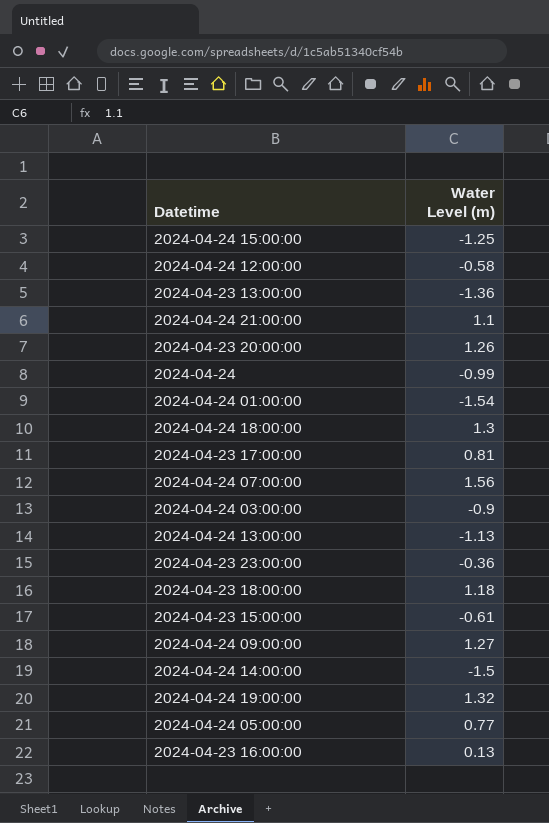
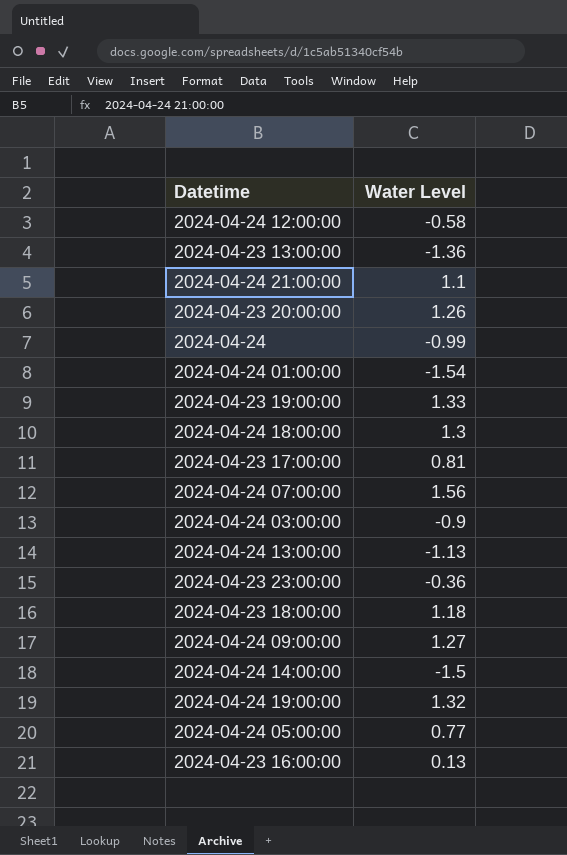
column name: Water Level (m) -> Water Level
row 2024-04-24 15:00:00: -1.25 -> none
row 2024-04-23 15:00:00: -0.61 -> none
row 2024-04-23 19:00:00: none -> 1.33

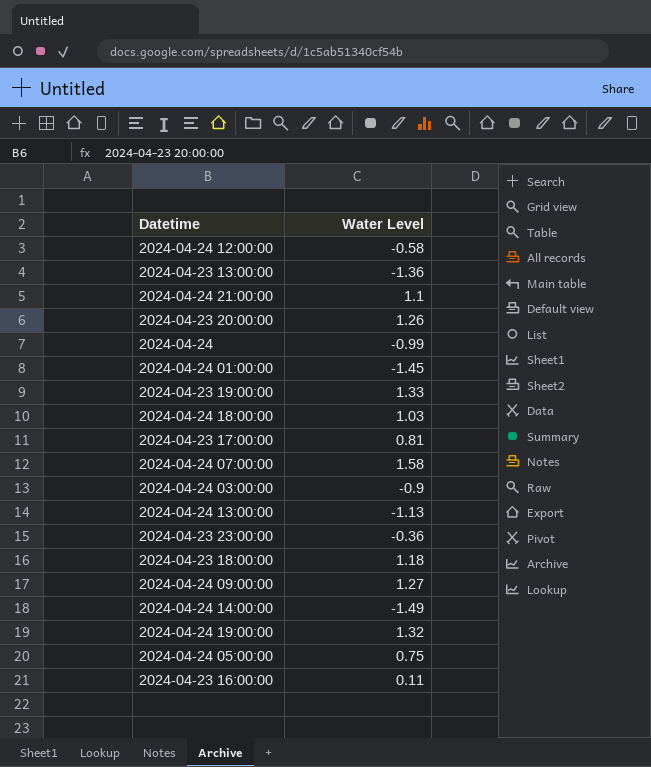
2024-04-24 01:00:00 | Water Level: -1.54 -> -1.45
2024-04-24 18:00:00 | Water Level: 1.3 -> 1.03
2024-04-24 07:00:00 | Water Level: 1.56 -> 1.58
2024-04-24 14:00:00 | Water Level: -1.5 -> -1.49
2024-04-24 05:00:00 | Water Level: 0.77 -> 0.75
2024-04-23 16:00:00 | Water Level: 0.13 -> 0.11

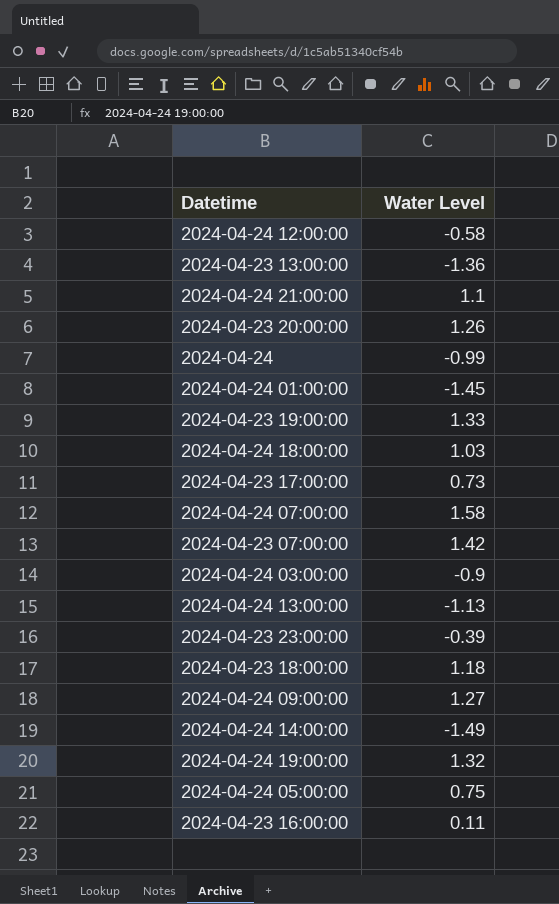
2024-04-23 17:00:00 | Water Level: 0.81 -> 0.73
row 2024-04-23 07:00:00: none -> 1.42
2024-04-23 23:00:00 | Water Level: -0.36 -> -0.39

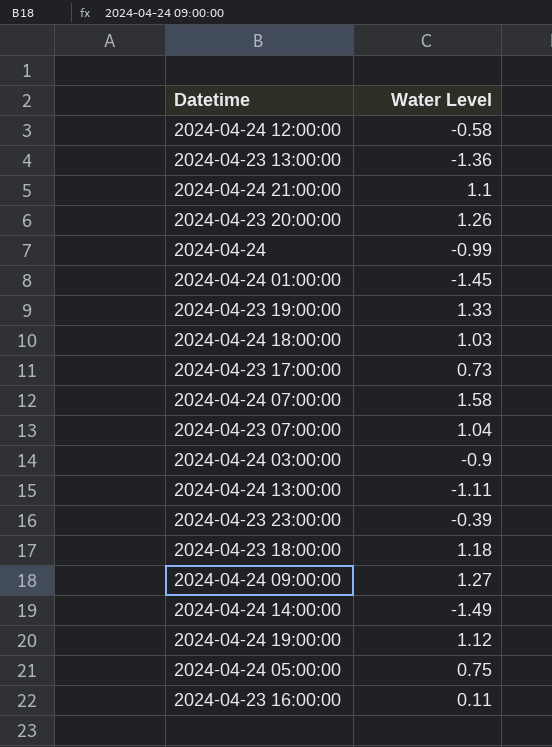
2024-04-23 07:00:00 | Water Level: 1.42 -> 1.04
2024-04-24 13:00:00 | Water Level: -1.13 -> -1.11
2024-04-24 19:00:00 | Water Level: 1.32 -> 1.12

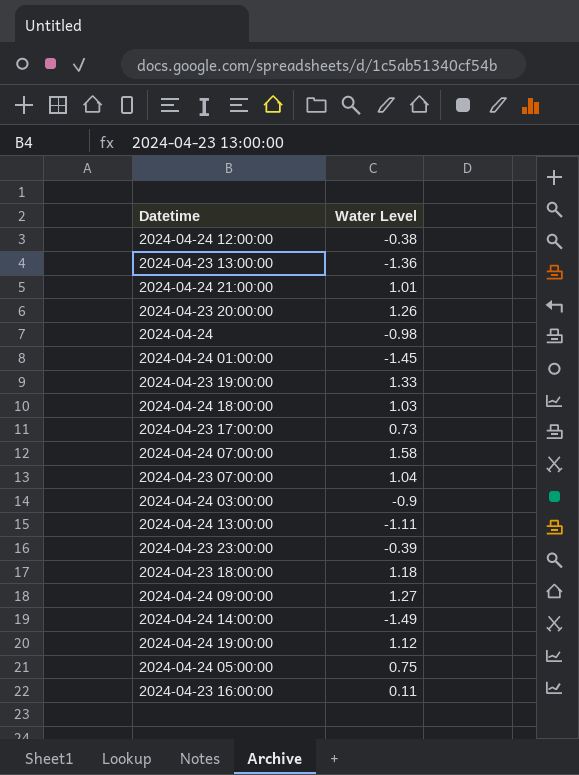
2024-04-24 12:00:00 | Water Level: -0.58 -> -0.38
2024-04-24 21:00:00 | Water Level: 1.1 -> 1.01
2024-04-24 | Water Level: -0.99 -> -0.98

